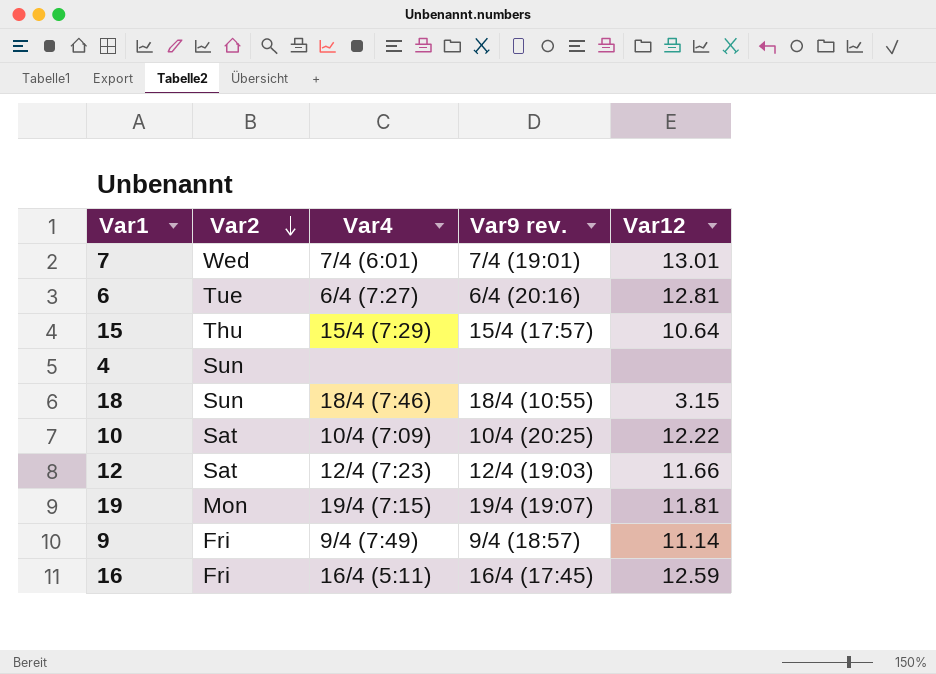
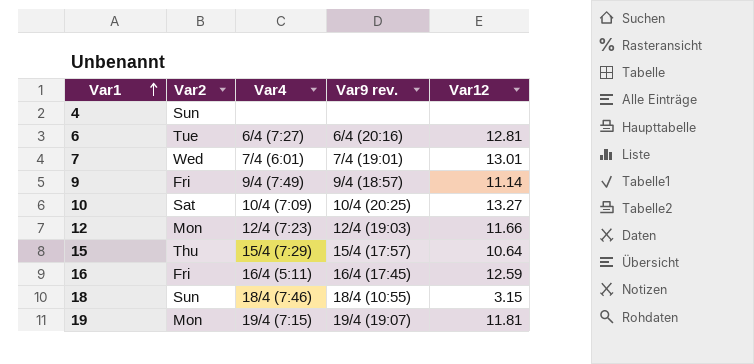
row order: Var2 descending -> Var1 ascending
10 | Var12: 12.22 -> 13.27
12 | Var2: Sat -> Mon

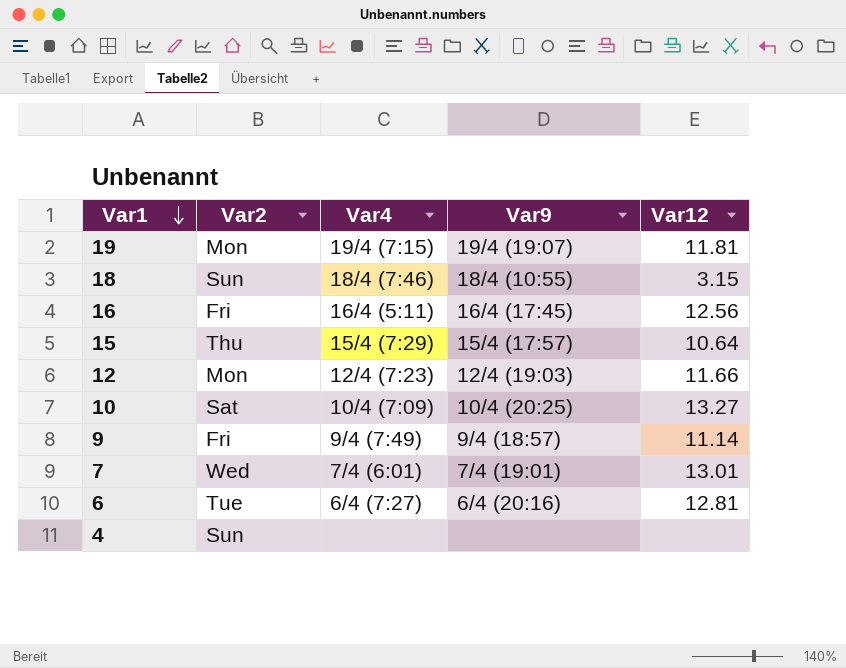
row order: Var1 ascending -> Var1 descending
column name: Var9 rev. -> Var9
16 | Var12: 12.59 -> 12.56

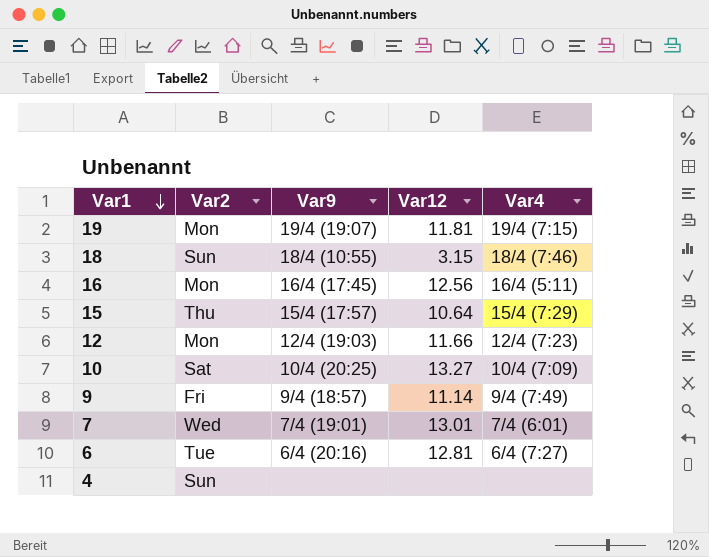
column Var4 | position: 3 -> 5
16 | Var2: Fri -> Mon

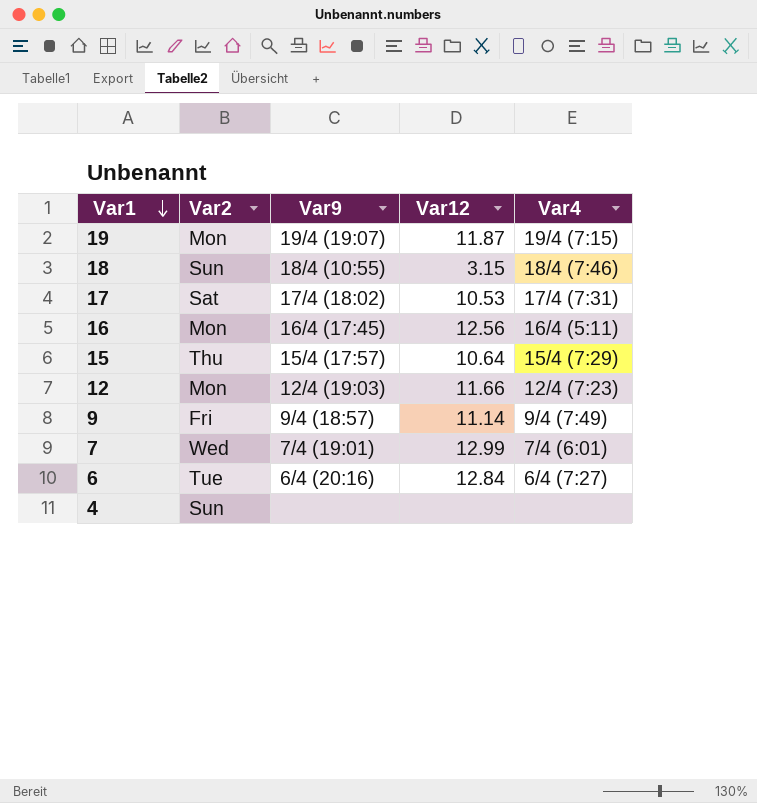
row 10: Sat | 10/4 (20:25) | 13.27 | 10/4 (7:09) -> none
19 | Var12: 11.81 -> 11.87
row 17: none -> Sat | 17/4 (18:02) | 10.53 | 17/4 (7:31)
7 | Var12: 13.01 -> 12.99
6 | Var12: 12.81 -> 12.84

